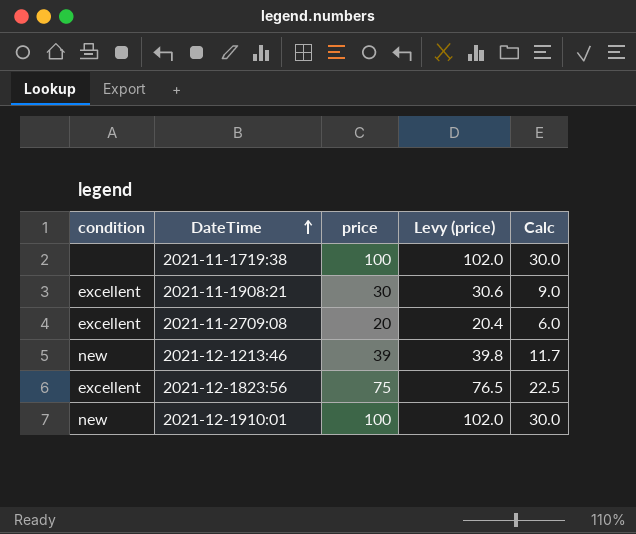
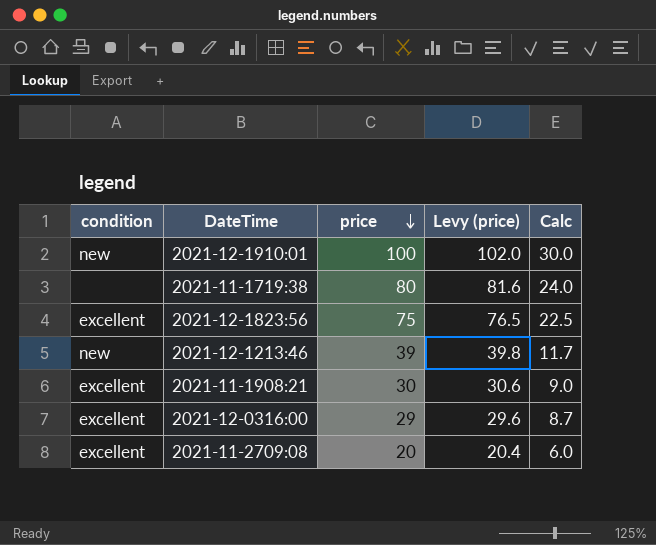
row order: DateTime ascending -> price descending
2021-11-1719:38 | price: 100 -> 80
2021-11-1719:38 | Levy (price): 102.0 -> 81.6
2021-11-1719:38 | Calc: 30.0 -> 24.0
row 2021-12-0316:00: none -> excellent | 29 | 29.6 | 8.7

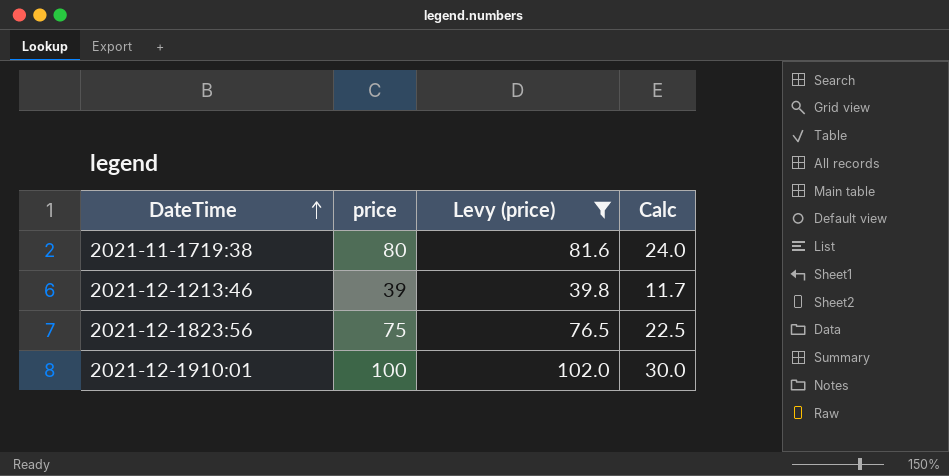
filter: none -> Levy (price) >= 39.8
row order: price descending -> DateTime ascending
column condition | position: 1 -> none

